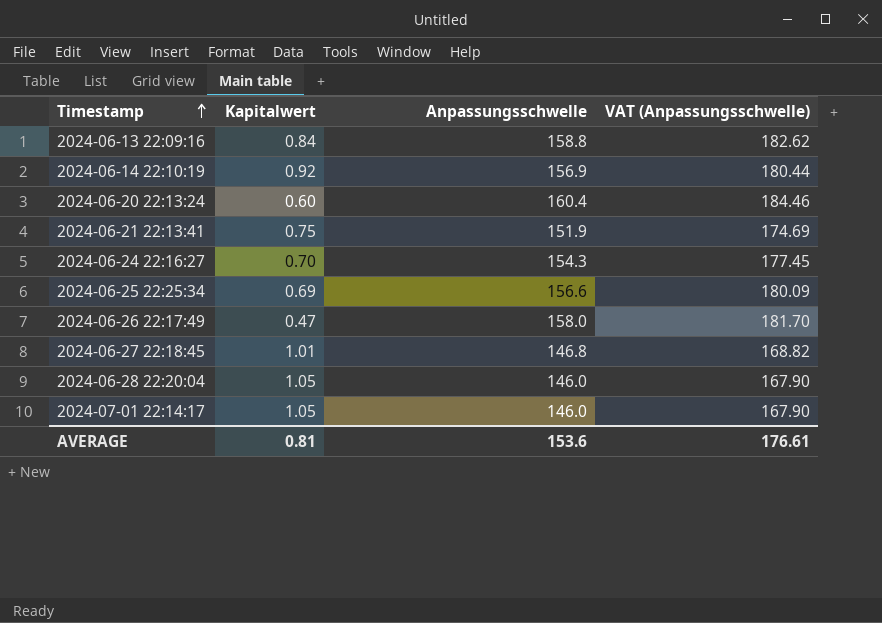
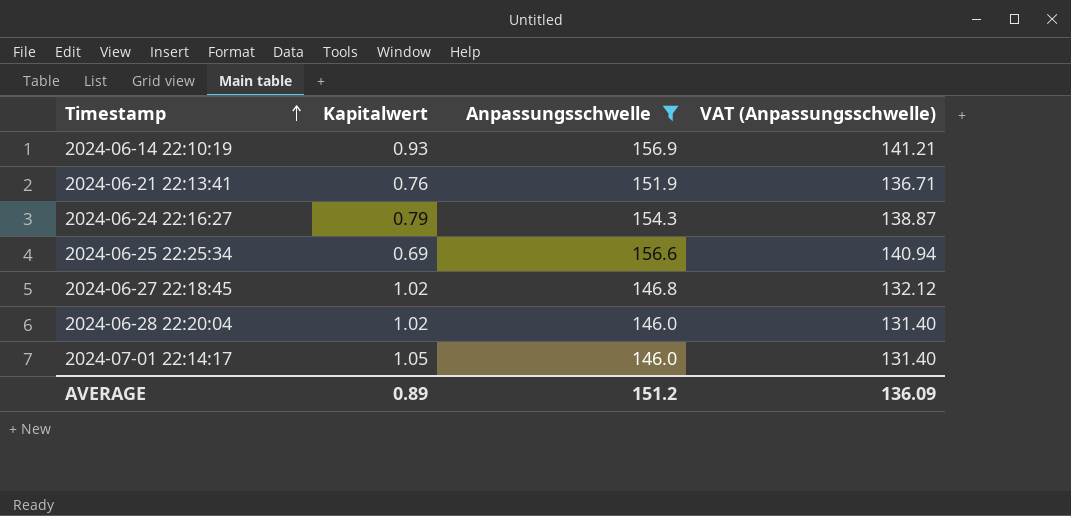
filter: none -> Anpassungsschwelle <= 156.9
column VAT (Anpassungsschwelle) | formula: [Anpassungsschwelle] * 1.15 -> [Anpassungsschwelle] * 0.9
2024-06-14 22:10:19 | Kapitalwert: 0.92 -> 0.93
2024-06-21 22:13:41 | Kapitalwert: 0.75 -> 0.76
2024-06-24 22:16:27 | Kapitalwert: 0.70 -> 0.79
2024-06-27 22:18:45 | Kapitalwert: 1.01 -> 1.02
2024-06-28 22:20:04 | Kapitalwert: 1.05 -> 1.02
AVERAGE | Kapitalwert: 0.81 -> 0.89
AVERAGE | Anpassungsschwelle: 153.6 -> 151.2
AVERAGE | VAT (Anpassungsschwelle): 176.61 -> 136.09

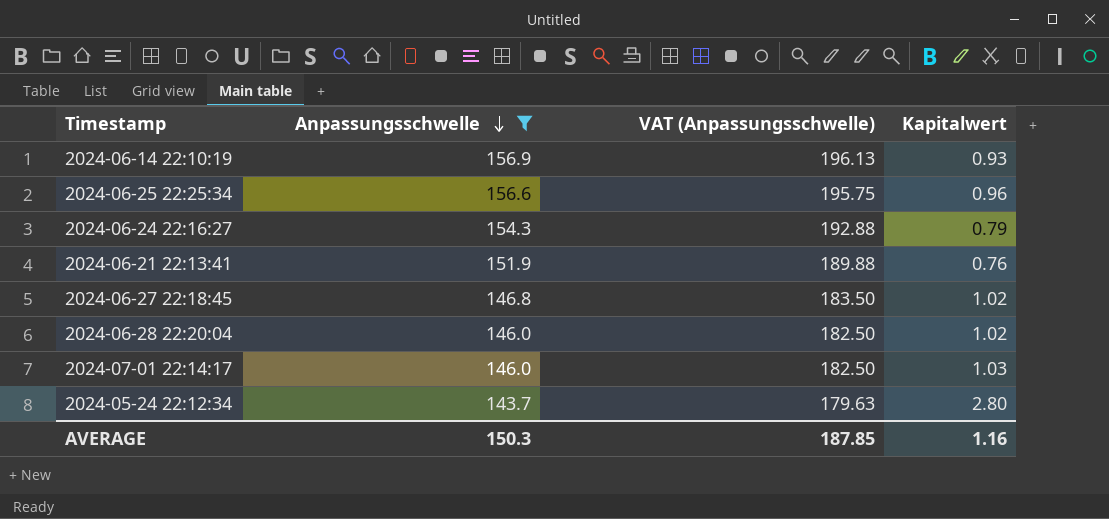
row order: Timestamp ascending -> Anpassungsschwelle descending
column VAT (Anpassungsschwelle) | formula: [Anpassungsschwelle] * 0.9 -> [Anpassungsschwelle] * 1.25
column Kapitalwert | position: 2 -> 4
2024-06-25 22:25:34 | Kapitalwert: 0.69 -> 0.96
2024-07-01 22:14:17 | Kapitalwert: 1.05 -> 1.03
row 2024-05-24 22:12:34: none -> 143.7 | 179.63 | 2.80
AVERAGE | Anpassungsschwelle: 151.2 -> 150.3
AVERAGE | VAT (Anpassungsschwelle): 136.09 -> 187.85
AVERAGE | Kapitalwert: 0.89 -> 1.16

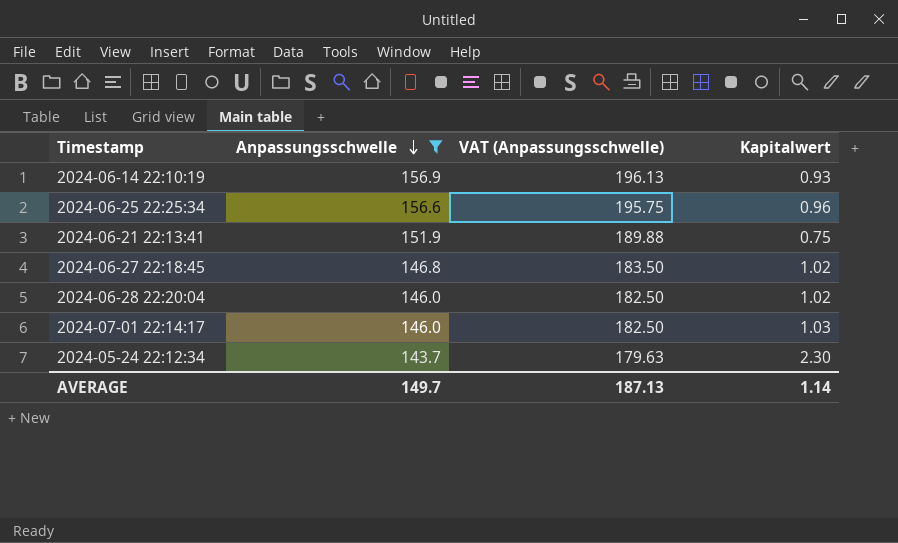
row 2024-06-24 22:16:27: 154.3 | 192.88 | 0.79 -> none
2024-06-21 22:13:41 | Kapitalwert: 0.76 -> 0.75
2024-05-24 22:12:34 | Kapitalwert: 2.80 -> 2.30
AVERAGE | Anpassungsschwelle: 150.3 -> 149.7
AVERAGE | VAT (Anpassungsschwelle): 187.85 -> 187.13
AVERAGE | Kapitalwert: 1.16 -> 1.14

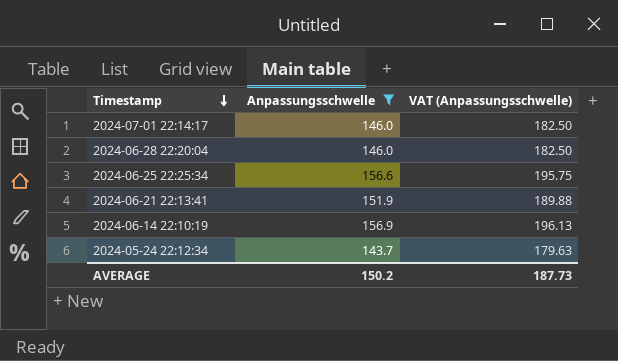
row order: Anpassungsschwelle descending -> Timestamp descending
column Kapitalwert | position: 4 -> none
row 2024-06-27 22:18:45: 146.8 | 183.50 | 1.02 -> none
AVERAGE | Anpassungsschwelle: 149.7 -> 150.2
AVERAGE | VAT (Anpassungsschwelle): 187.13 -> 187.73

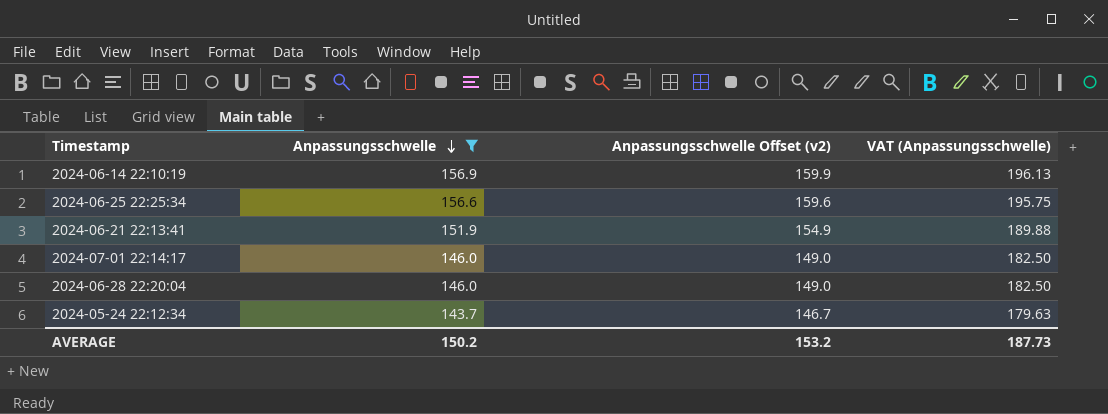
row order: Timestamp descending -> Anpassungsschwelle descending
column Anpassungsschwelle Offset (v2) | formula: none -> [Anpassungsschwelle] + 3

